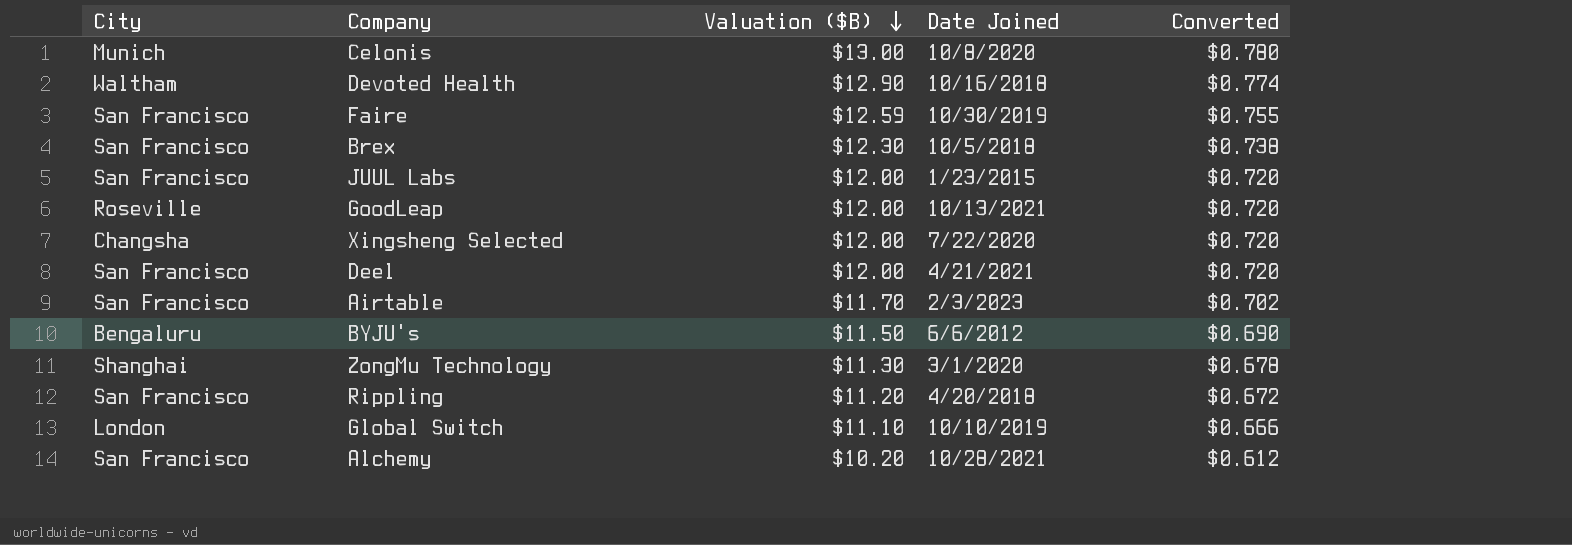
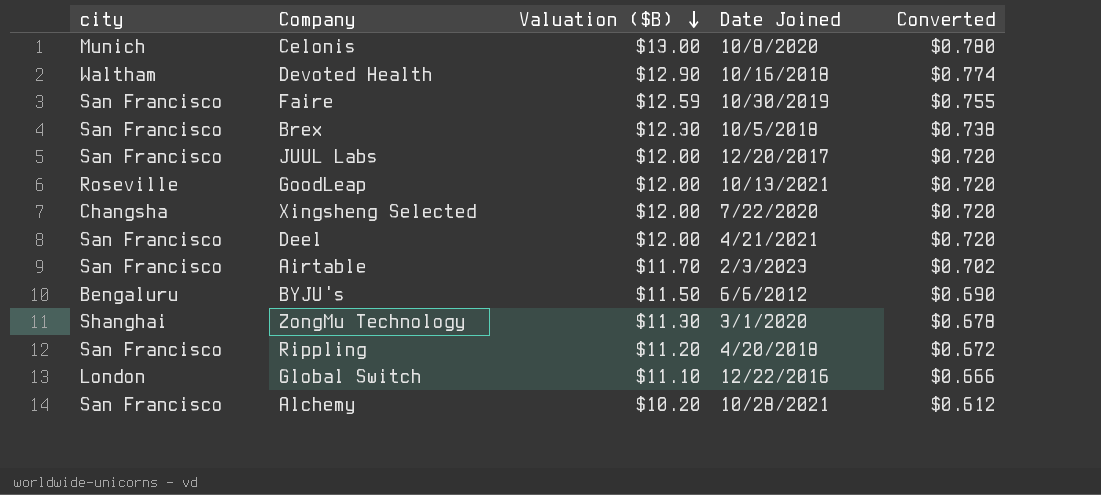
column name: City -> city
JUUL Labs | Date Joined: 1/23/2015 -> 12/20/2017
Global Switch | Date Joined: 10/10/2019 -> 12/22/2016

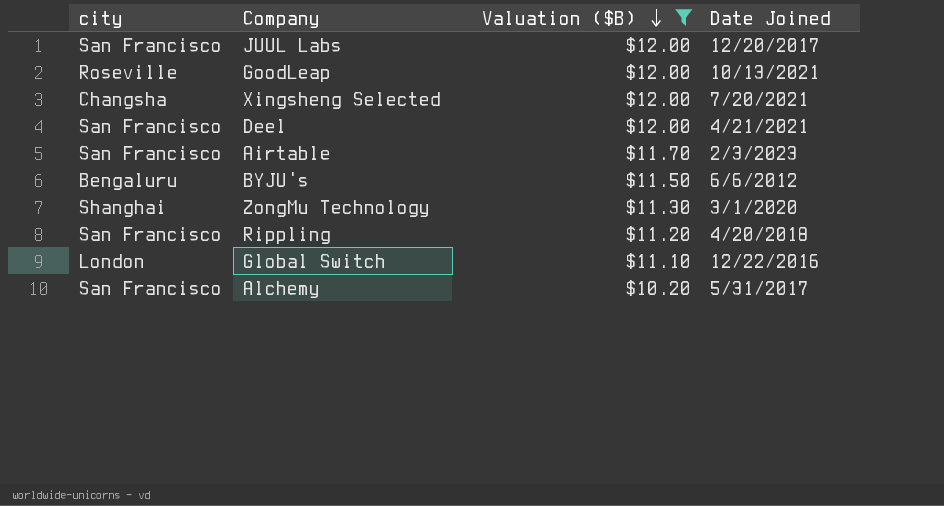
filter: none -> Valuation ($B) <= $12.00
column Converted | formula: [Valuation ($B)] * 0.06 -> none
Xingsheng Selected | Date Joined: 7/22/2020 -> 7/20/2021
Alchemy | Date Joined: 10/28/2021 -> 5/31/2017

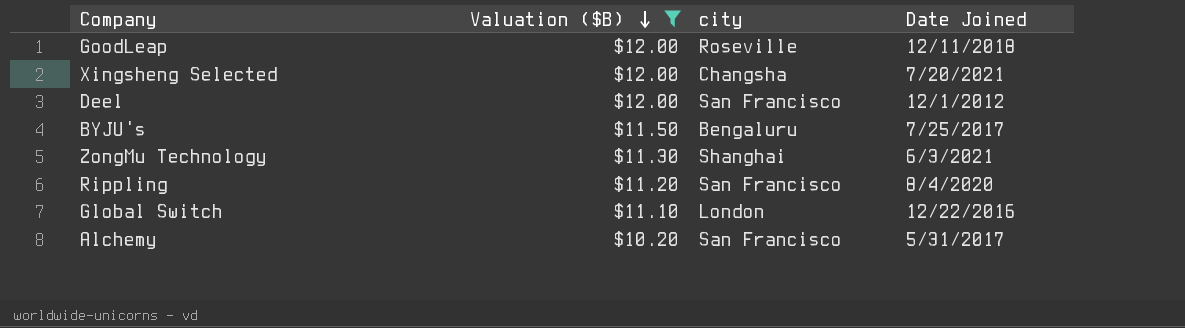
column city | position: 1 -> 3
row JUUL Labs: San Francisco | $12.00 | 12/20/2017 -> none
row Airtable: San Francisco | $11.70 | 2/3/2023 -> none
GoodLeap | Date Joined: 10/13/2021 -> 12/11/2018
Deel | Date Joined: 4/21/2021 -> 12/1/2012
BYJU's | Date Joined: 6/6/2012 -> 7/25/2017
ZongMu Technology | Date Joined: 3/1/2020 -> 6/3/2021
Rippling | Date Joined: 4/20/2018 -> 8/4/2020

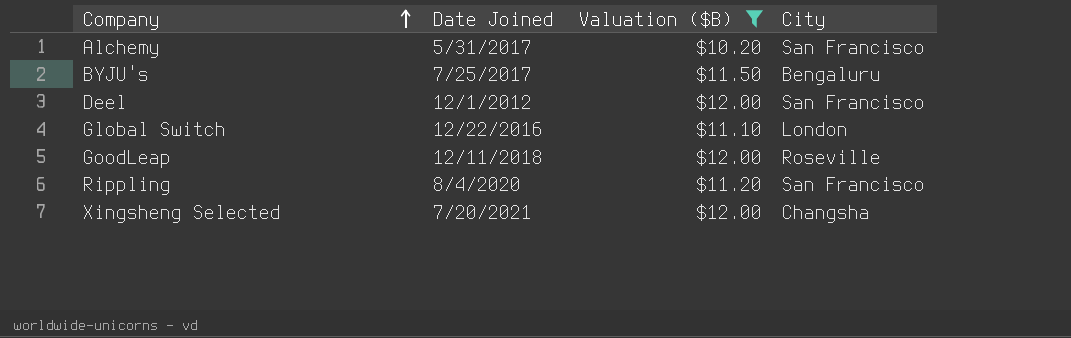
row order: Valuation ($B) descending -> Company ascending
column Date Joined | position: 4 -> 2
column name: city -> City
row ZongMu Technology: $11.30 | Shanghai | 6/3/2021 -> none

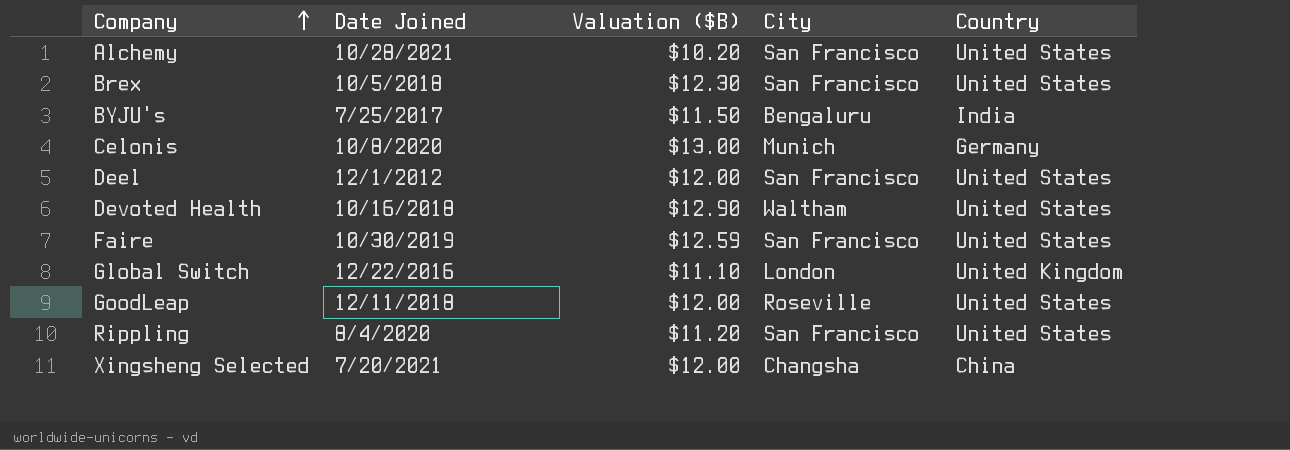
filter: Valuation ($B) <= $12.00 -> none
column Country | position: none -> 5
Alchemy | Date Joined: 5/31/2017 -> 10/28/2021

